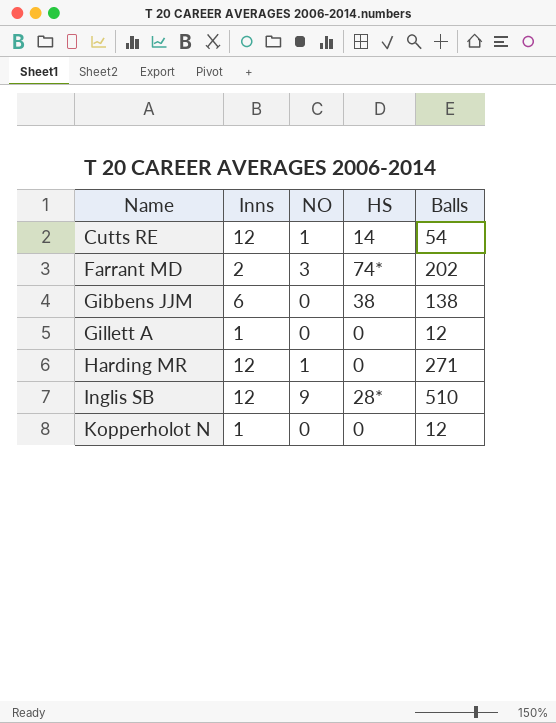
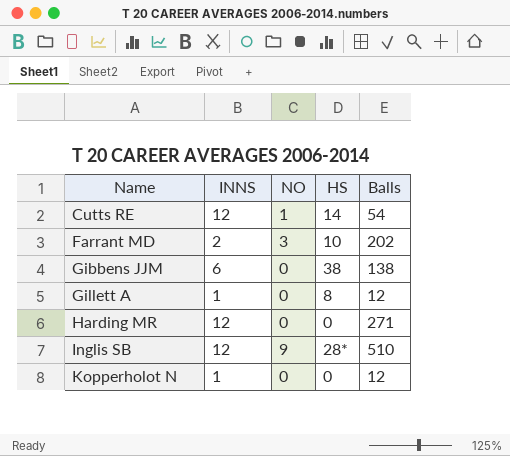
column name: Inns -> INNS
Farrant MD | HS: 74* -> 10
Gillett A | HS: 0 -> 8
Harding MR | NO: 1 -> 0

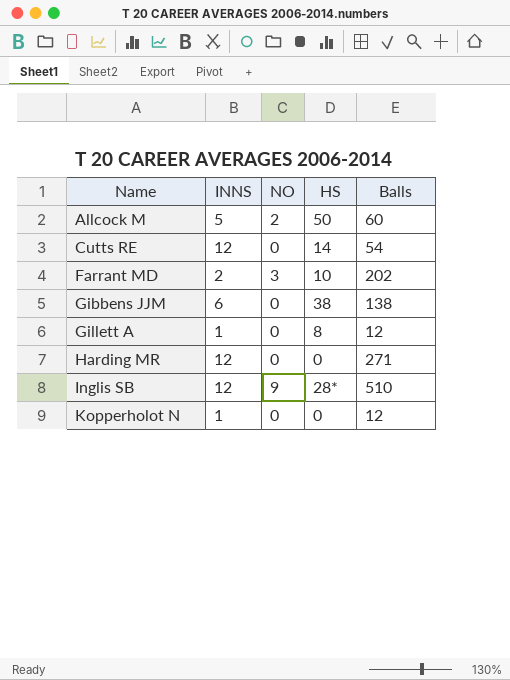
row Allcock M: none -> 5 | 2 | 50 | 60
Cutts RE | NO: 1 -> 0

